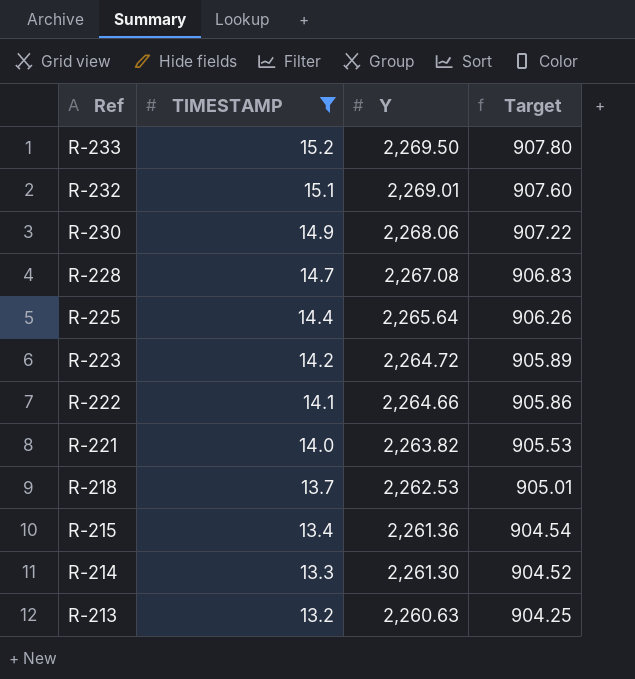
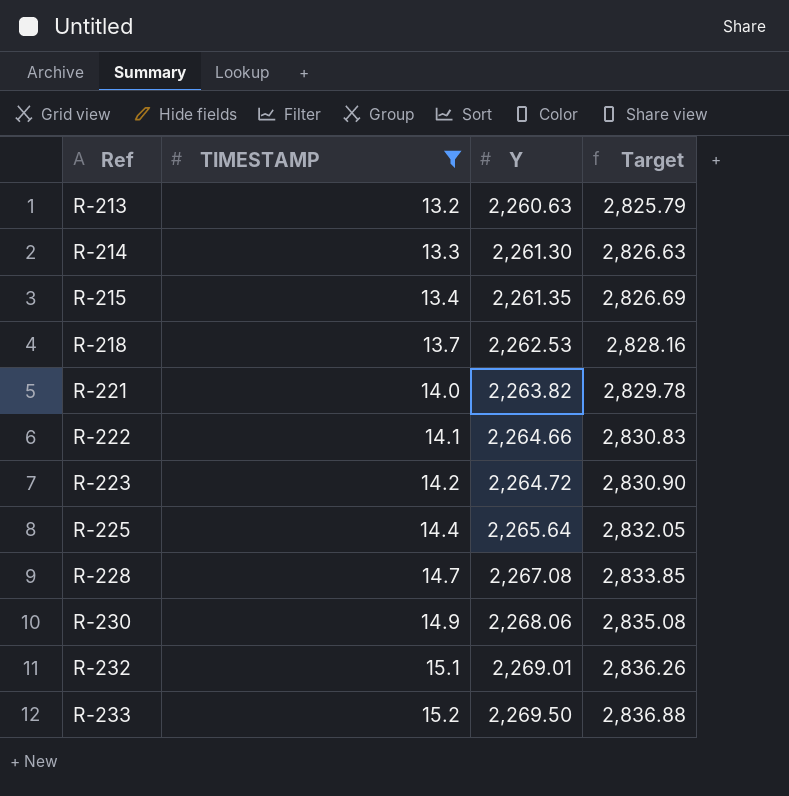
row order: Ref descending -> Ref ascending
column Target | formula: [Y] * 0.4 -> [Y] * 1.25
R-215 | Y: 2,261.36 -> 2,261.35

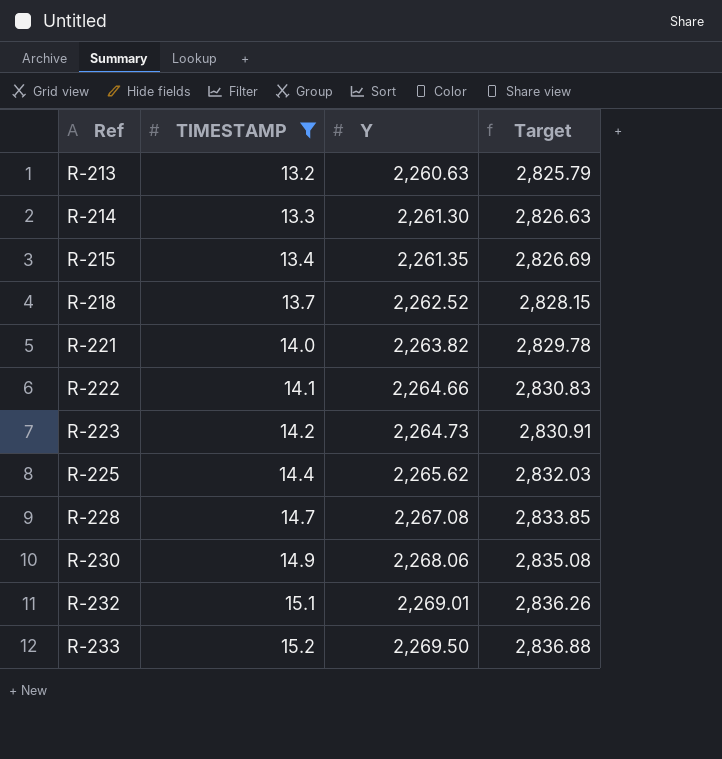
R-218 | Y: 2,262.53 -> 2,262.52
R-218 | Target: 2,828.16 -> 2,828.15
R-223 | Y: 2,264.72 -> 2,264.73
R-223 | Target: 2,830.90 -> 2,830.91
R-225 | Y: 2,265.64 -> 2,265.62
R-225 | Target: 2,832.05 -> 2,832.03

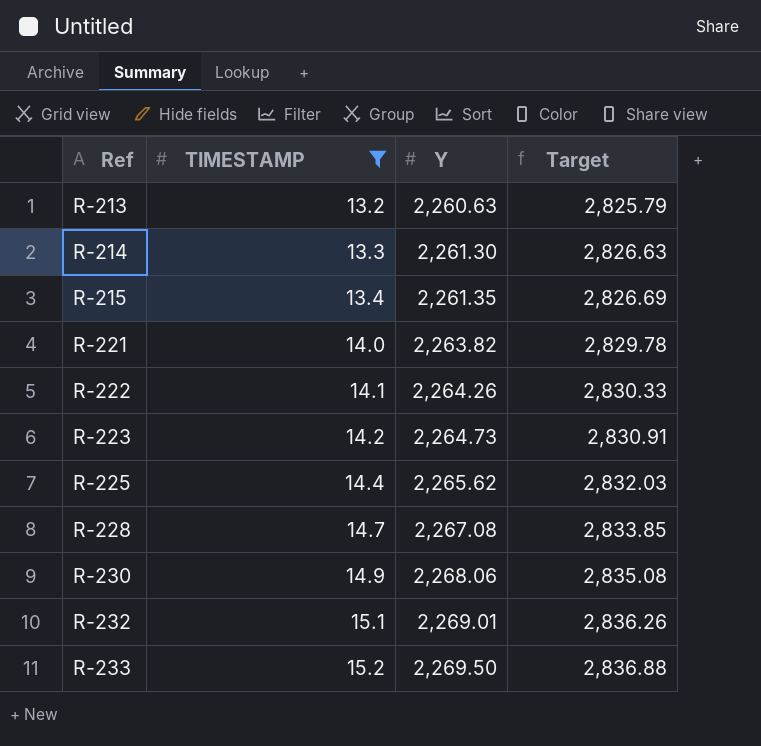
row R-218: 13.7 | 2,262.52 | 2,828.15 -> none
R-222 | Y: 2,264.66 -> 2,264.26
R-222 | Target: 2,830.83 -> 2,830.33

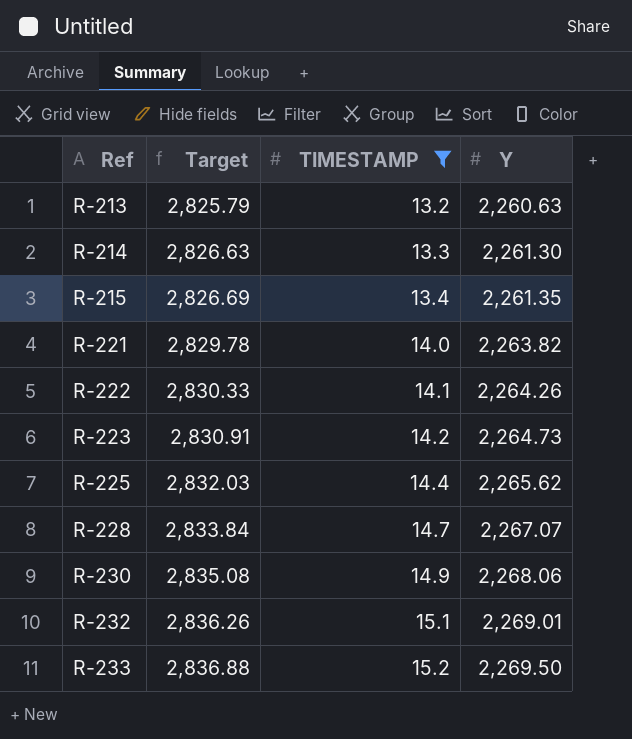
column Target | position: 4 -> 2
R-228 | Target: 2,833.85 -> 2,833.84
R-228 | Y: 2,267.08 -> 2,267.07

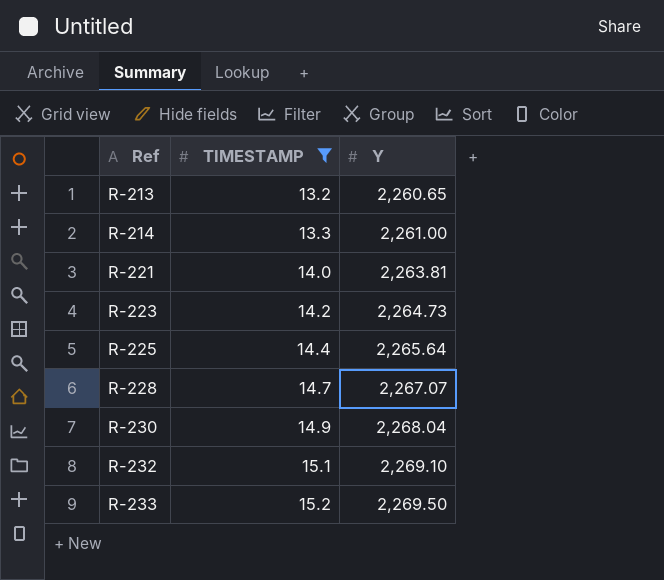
column Target | formula: [Y] * 1.25 -> none
row R-215: 2,826.69 | 13.4 | 2,261.35 -> none
row R-222: 2,830.33 | 14.1 | 2,264.26 -> none
R-213 | Y: 2,260.63 -> 2,260.65
R-214 | Y: 2,261.30 -> 2,261.00
R-221 | Y: 2,263.82 -> 2,263.81
R-225 | Y: 2,265.62 -> 2,265.64
R-230 | Y: 2,268.06 -> 2,268.04
R-232 | Y: 2,269.01 -> 2,269.10

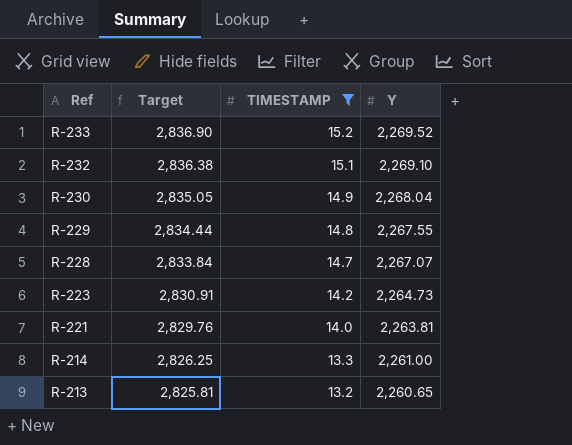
row order: Ref ascending -> Ref descending
column Target | formula: none -> [Y] * 1.25
row R-225: 14.4 | 2,265.64 -> none
R-233 | Y: 2,269.50 -> 2,269.52
row R-229: none -> 2,834.44 | 14.8 | 2,267.55

